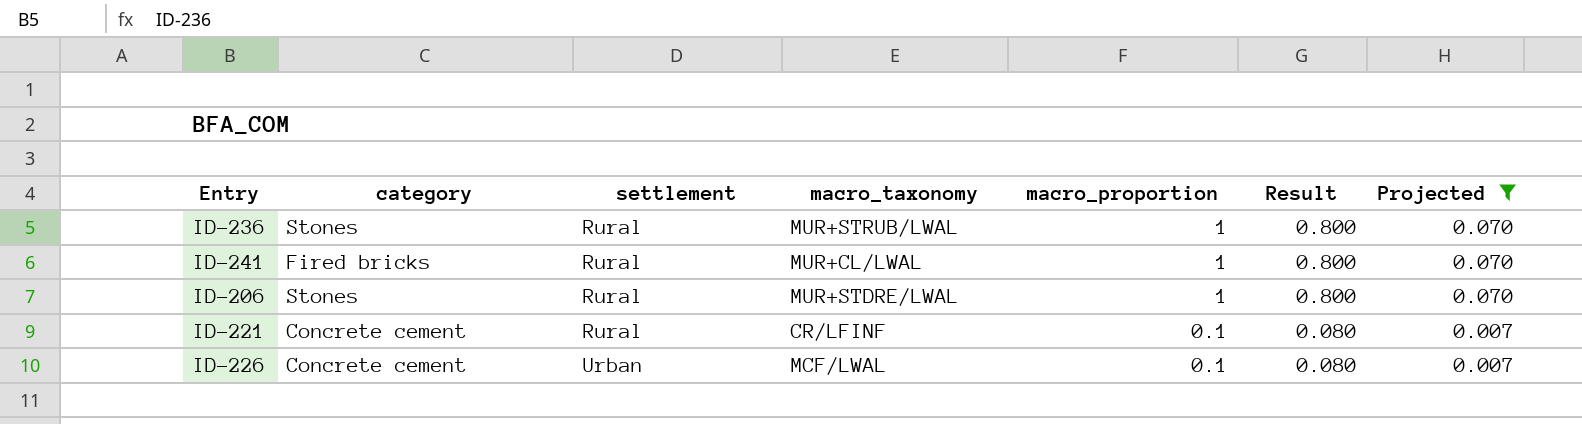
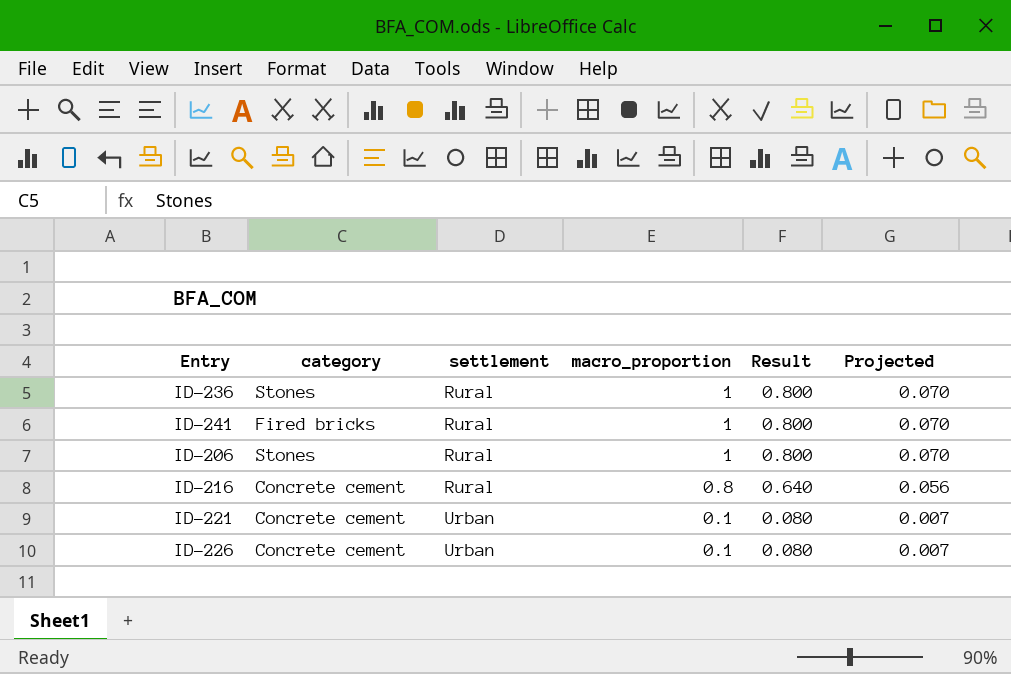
filter: Projected != 0.056 -> none
column macro_taxonomy | position: 4 -> none
ID-221 | settlement: Rural -> Urban

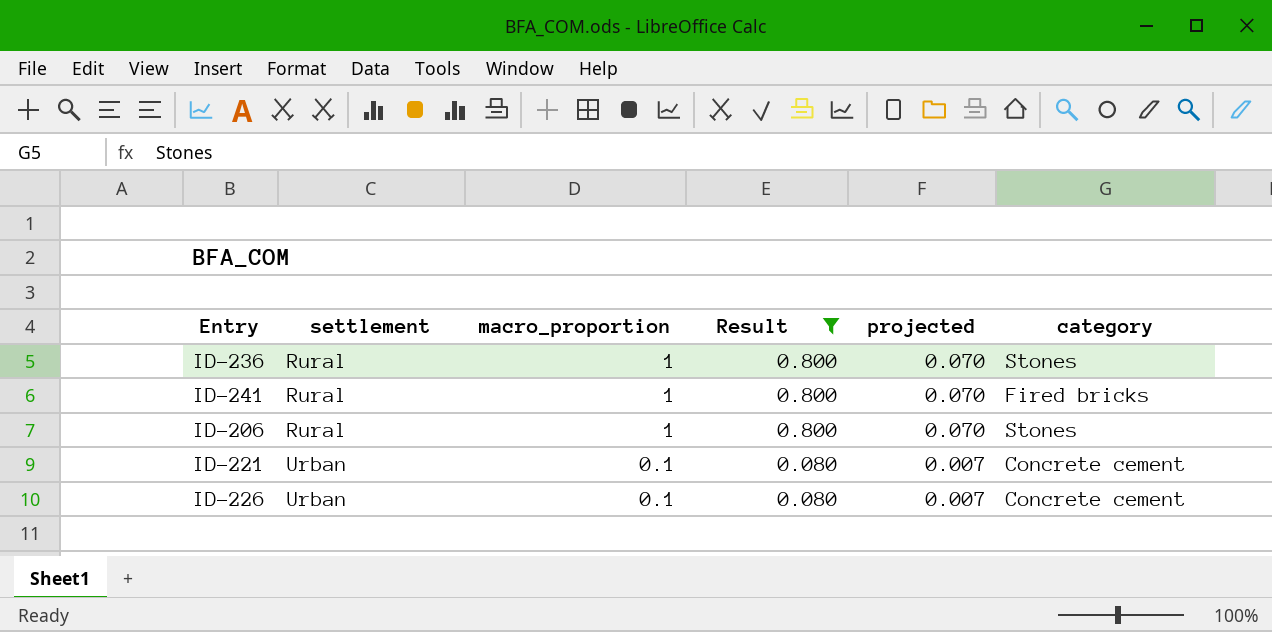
filter: none -> Result != 0.640
column name: Projected -> projected
column category | position: 2 -> 6

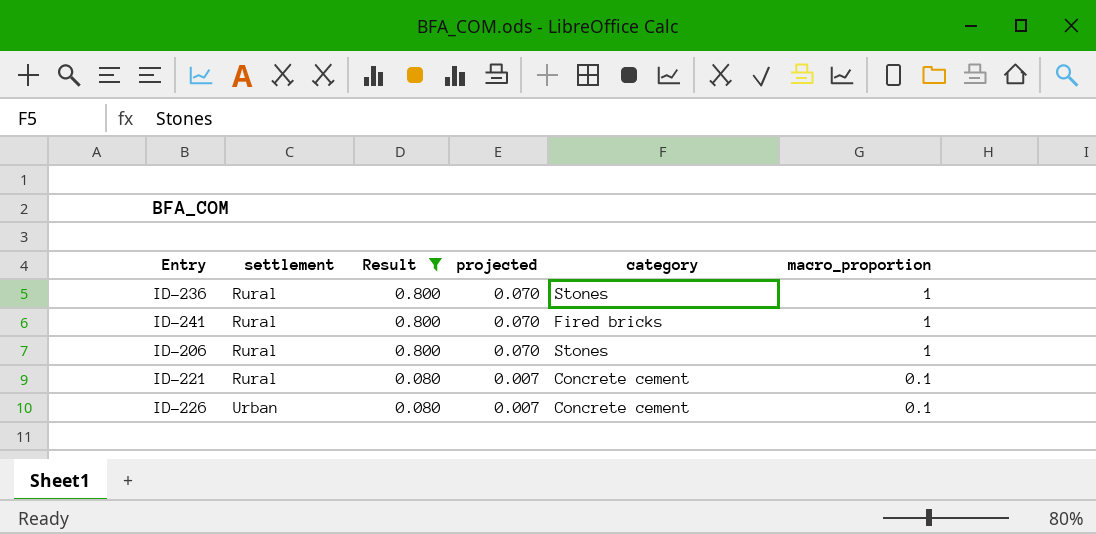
column macro_proportion | position: 3 -> 6
ID-221 | settlement: Urban -> Rural

